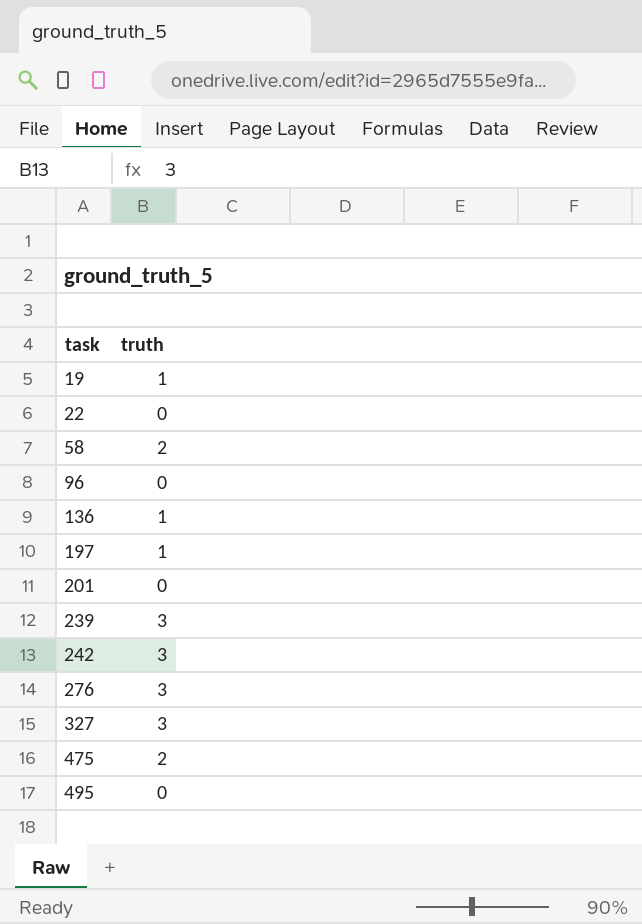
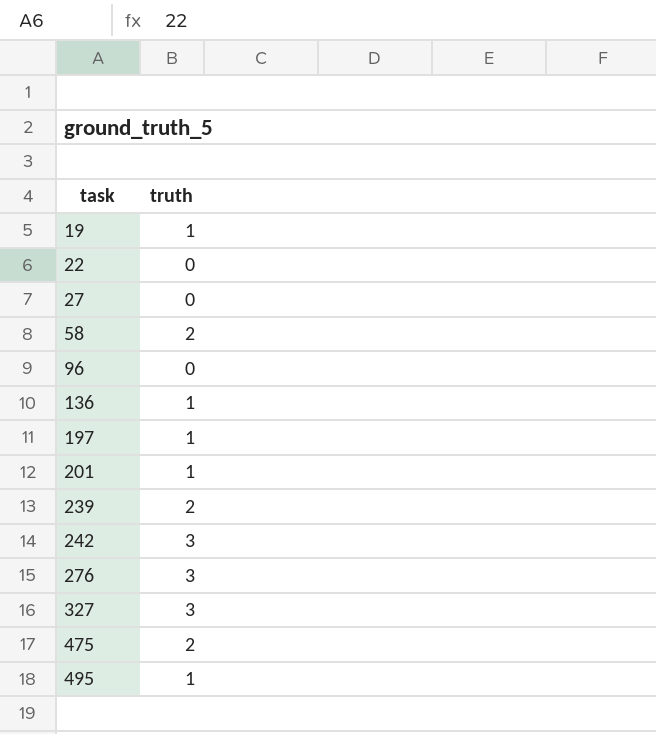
row 27: none -> 0
201 | truth: 0 -> 1
239 | truth: 3 -> 2
495 | truth: 0 -> 1

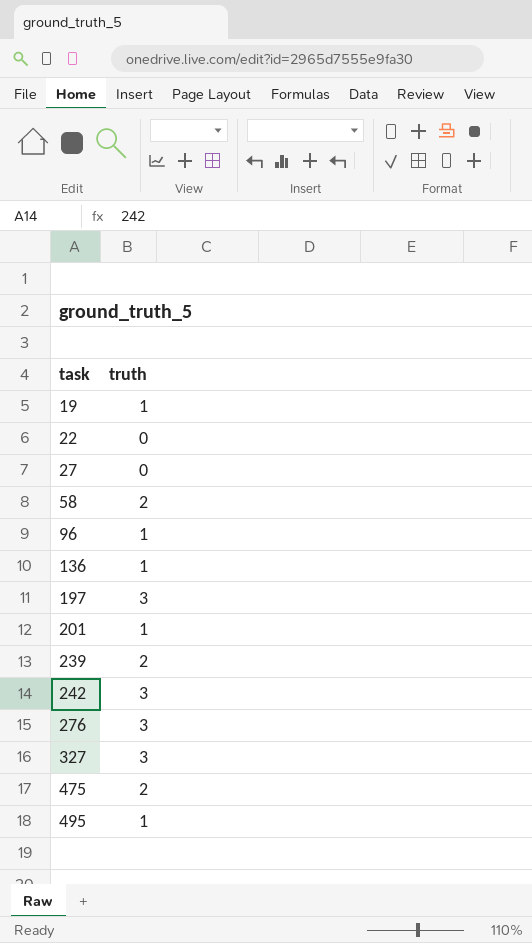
96 | truth: 0 -> 1
197 | truth: 1 -> 3

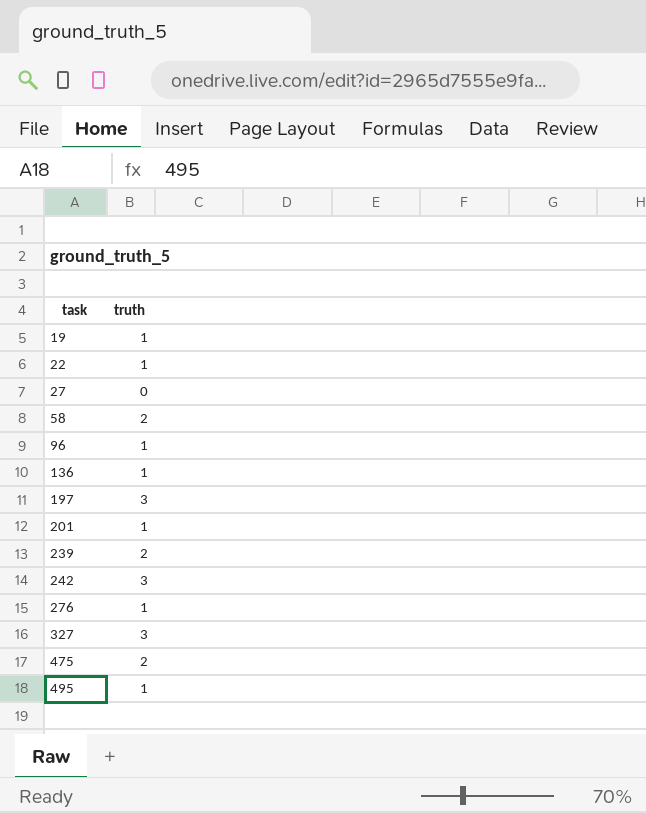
22 | truth: 0 -> 1
276 | truth: 3 -> 1

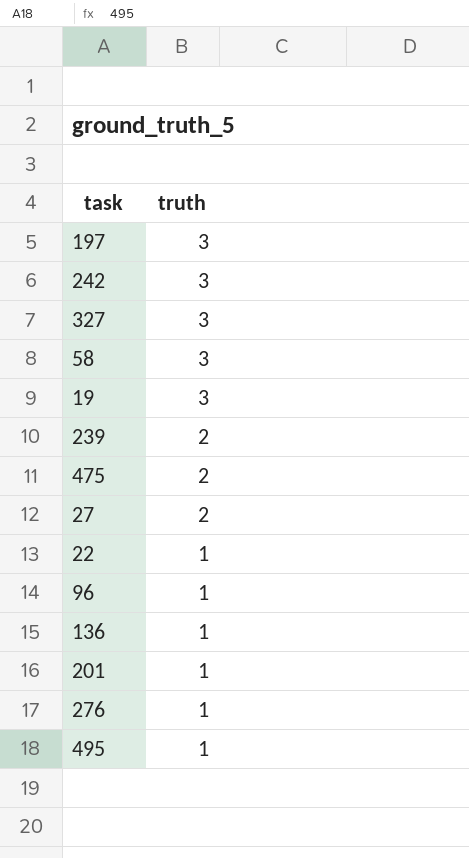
row order: task ascending -> truth descending
58 | truth: 2 -> 3
19 | truth: 1 -> 3
27 | truth: 0 -> 2

